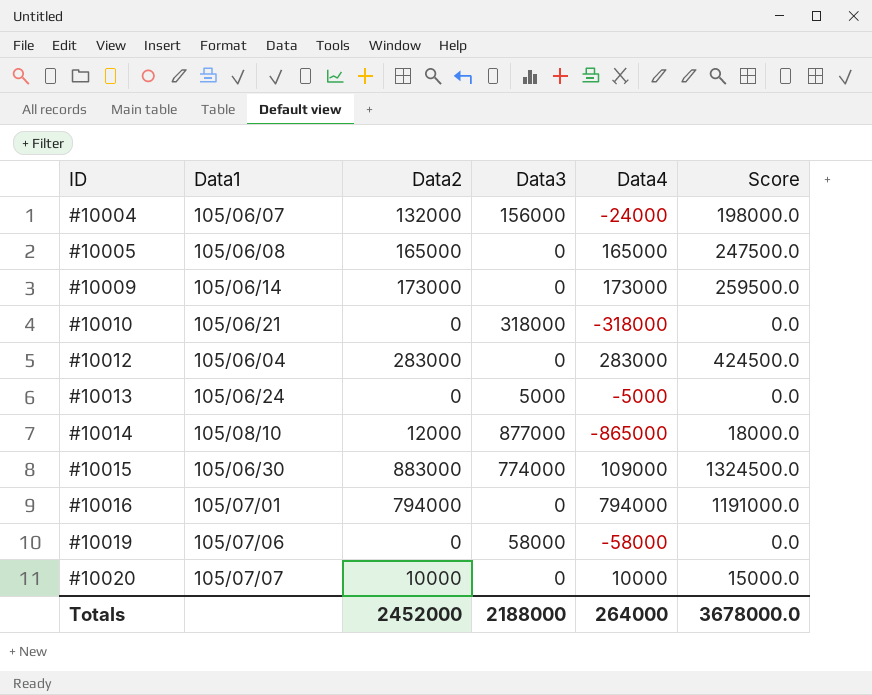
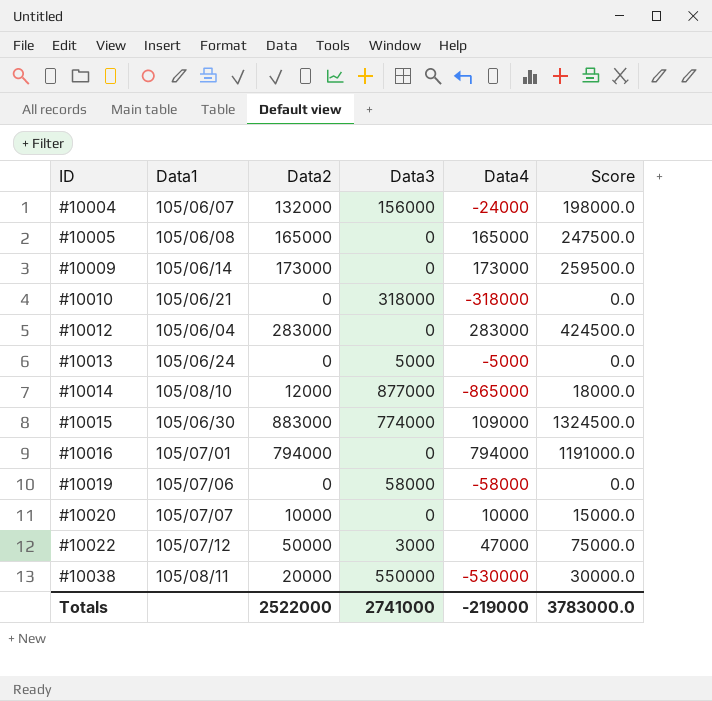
row #10022: none -> 105/07/12 | 50000 | 3000 | 47000 | 75000.0
row #10038: none -> 105/08/11 | 20000 | 550000 | -530000 | 30000.0
Totals | Data2: 2452000 -> 2522000
Totals | Data3: 2188000 -> 2741000
Totals | Data4: 264000 -> -219000
Totals | Score: 3678000.0 -> 3783000.0

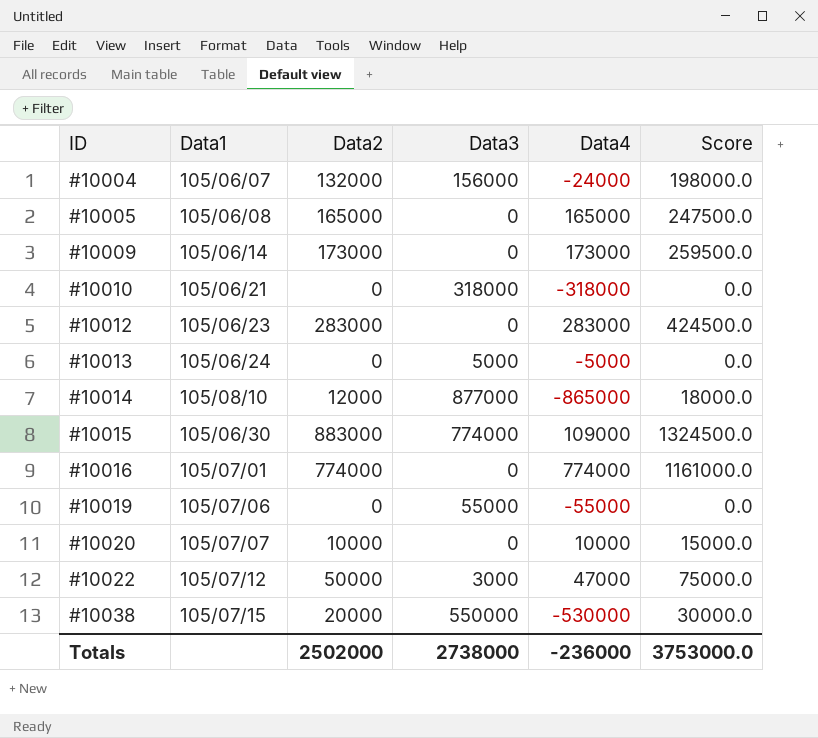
#10012 | Data1: 105/06/04 -> 105/06/23
#10016 | Data2: 794000 -> 774000
#10016 | Data4: 794000 -> 774000
#10016 | Score: 1191000.0 -> 1161000.0
#10019 | Data3: 58000 -> 55000
#10019 | Data4: -58000 -> -55000
#10038 | Data1: 105/08/11 -> 105/07/15
Totals | Data2: 2522000 -> 2502000
Totals | Data3: 2741000 -> 2738000
Totals | Data4: -219000 -> -236000
Totals | Score: 3783000.0 -> 3753000.0

